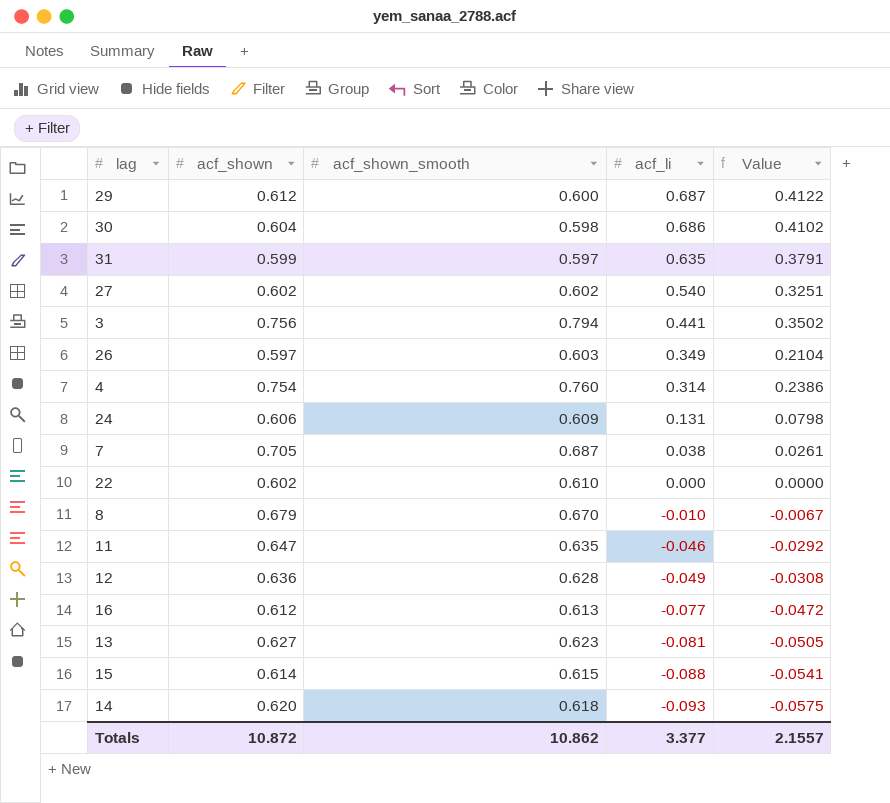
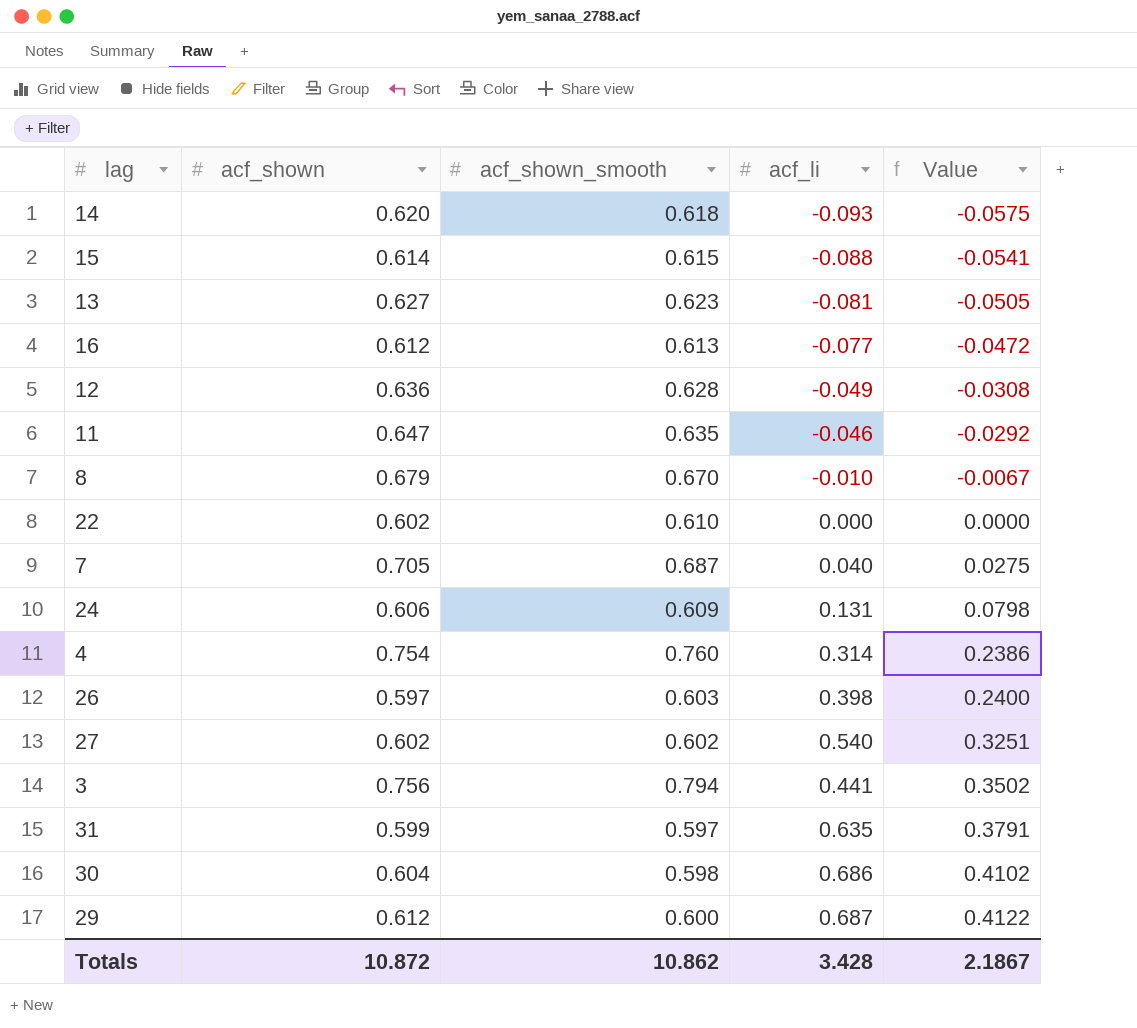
row order: acf_li descending -> Value ascending
7 | acf_li: 0.038 -> 0.040
7 | Value: 0.0261 -> 0.0275
26 | acf_li: 0.349 -> 0.398
26 | Value: 0.2104 -> 0.2400
Totals | acf_li: 3.377 -> 3.428
Totals | Value: 2.1557 -> 2.1867

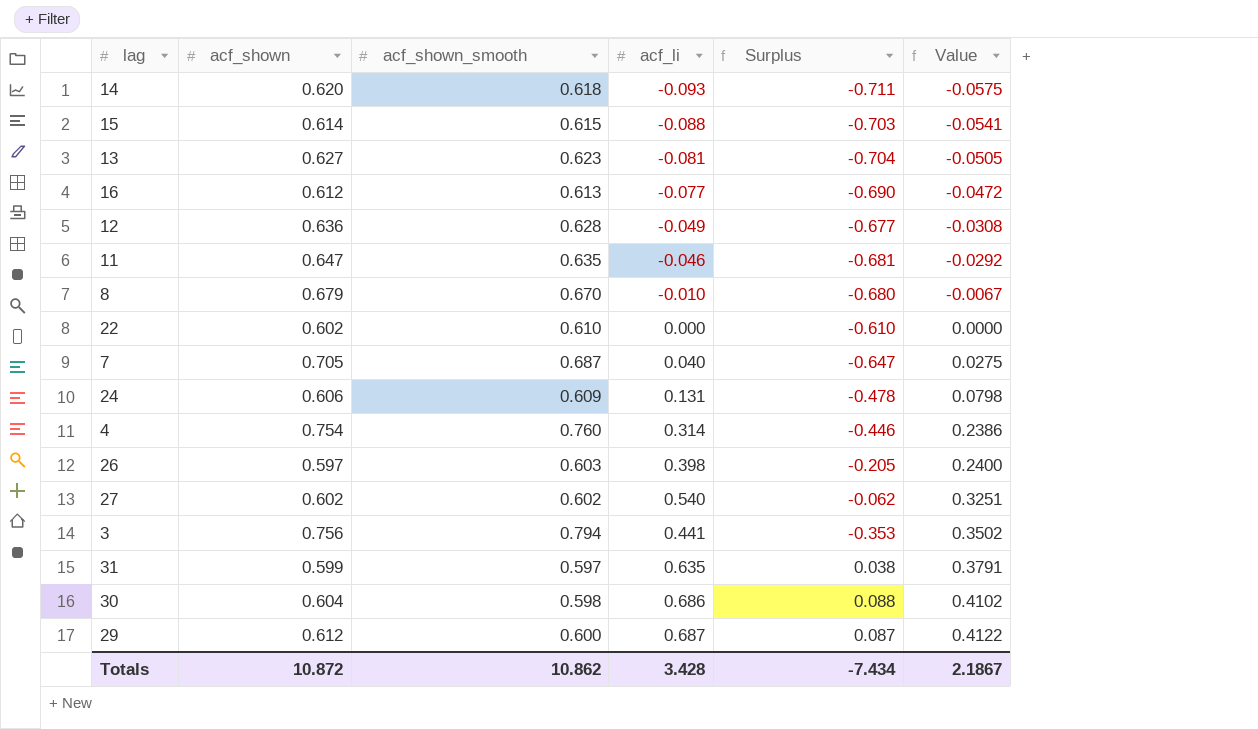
column Surplus | formula: none -> [acf_li] - [acf_shown_smooth]

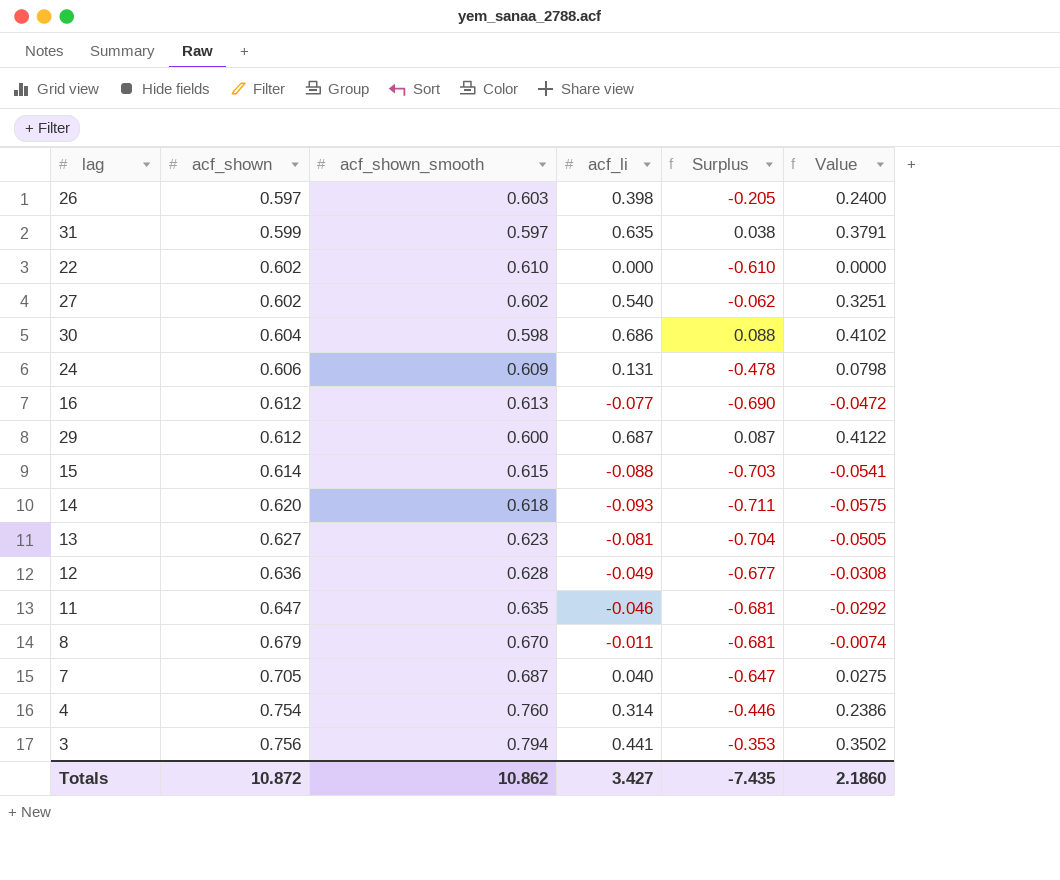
row order: Value ascending -> acf_shown ascending
8 | acf_li: -0.010 -> -0.011
8 | Surplus: -0.680 -> -0.681
8 | Value: -0.0067 -> -0.0074
Totals | acf_li: 3.428 -> 3.427
Totals | Surplus: -7.434 -> -7.435
Totals | Value: 2.1867 -> 2.1860

